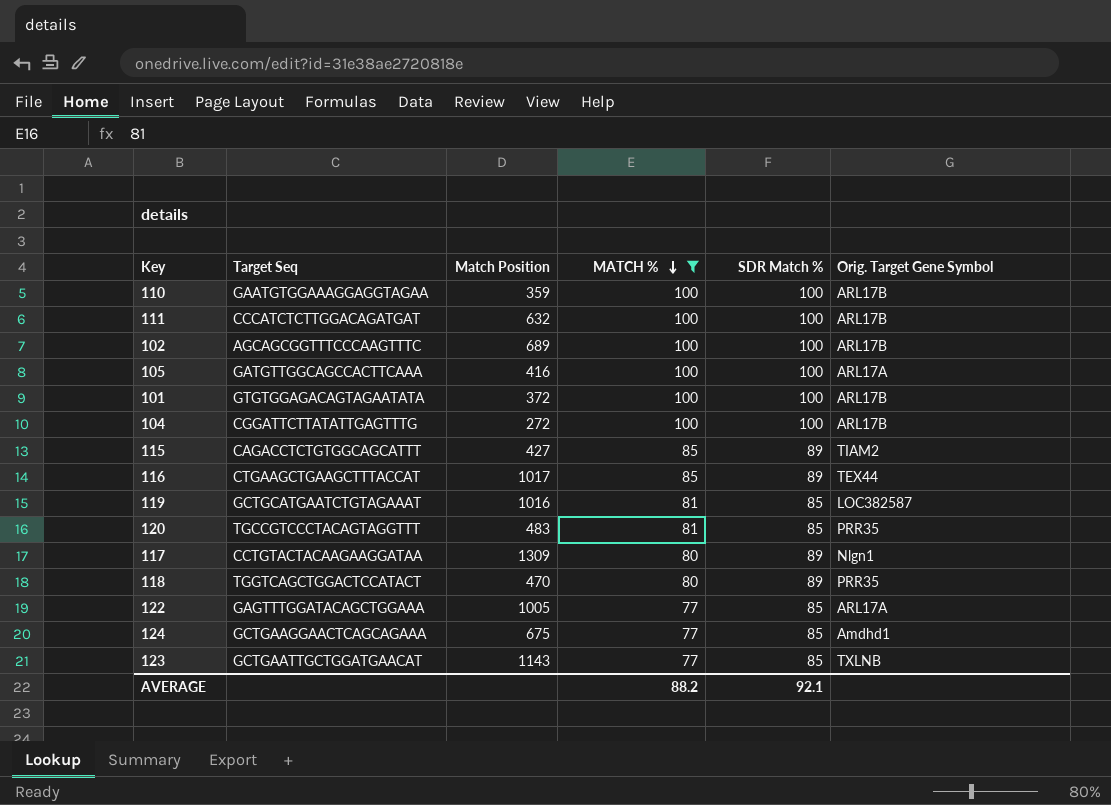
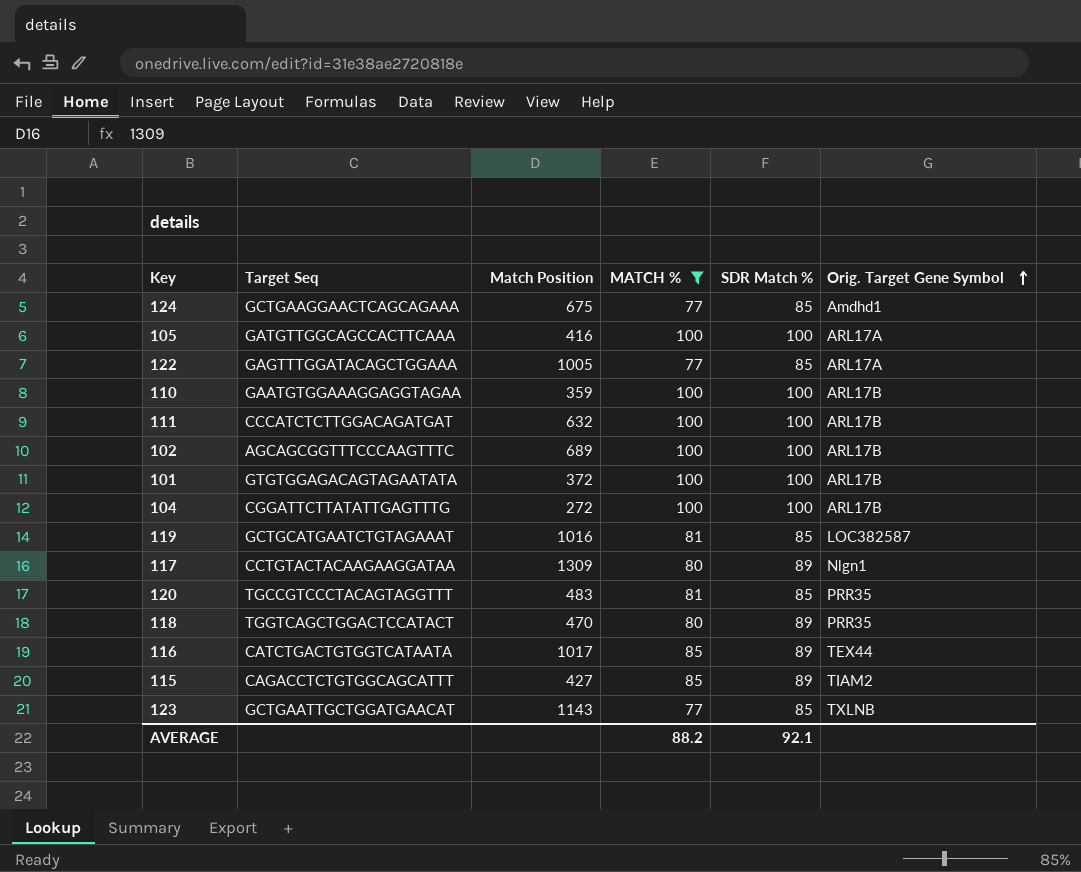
row order: MATCH % descending -> Orig. Target Gene Symbol ascending
116 | Target Seq: CTGAAGCTGAAGCTTTACCAT -> CATCTGACTGTGGTCATAATA

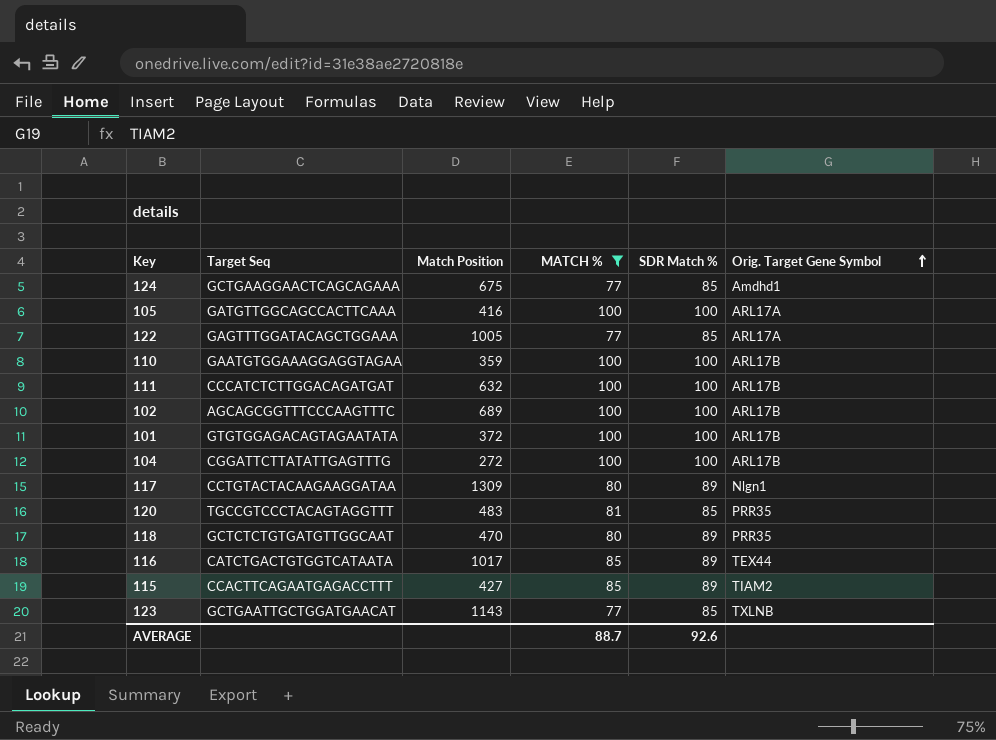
row 119: GCTGCATGAATCTGTAGAAAT | 1016 | 81 | 85 | LOC382587 -> none
118 | Target Seq: TGGTCAGCTGGACTCCATACT -> GCTCTCTGTGATGTTGGCAAT
115 | Target Seq: CAGACCTCTGTGGCAGCATTT -> CCACTTCAGAATGAGACCTTT
AVERAGE | MATCH %: 88.2 -> 88.7
AVERAGE | SDR Match %: 92.1 -> 92.6

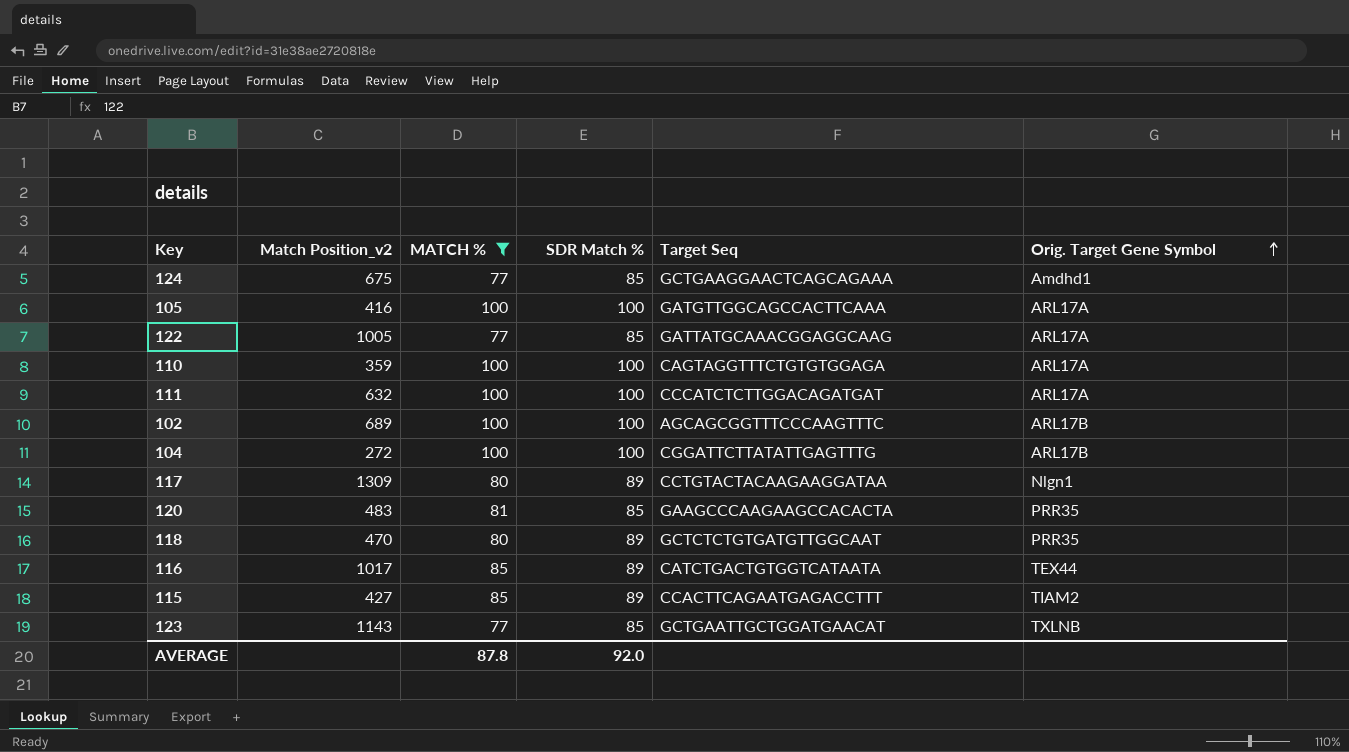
column name: Match Position -> Match Position_v2
column Target Seq | position: 2 -> 5
row 101: GTGTGGAGACAGTAGAATATA | 372 | 100 | 100 | ARL17B -> none
122 | Target Seq: GAGTTTGGATACAGCTGGAAA -> GATTATGCAAACGGAGGCAAG
110 | Target Seq: GAATGTGGAAAGGAGGTAGAA -> CAGTAGGTTTCTGTGTGGAGA
110 | Orig. Target Gene Symbol: ARL17B -> ARL17A
111 | Orig. Target Gene Symbol: ARL17B -> ARL17A
120 | Target Seq: TGCCGTCCCTACAGTAGGTTT -> GAAGCCCAAGAAGCCACACTA
AVERAGE | MATCH %: 88.7 -> 87.8
AVERAGE | SDR Match %: 92.6 -> 92.0

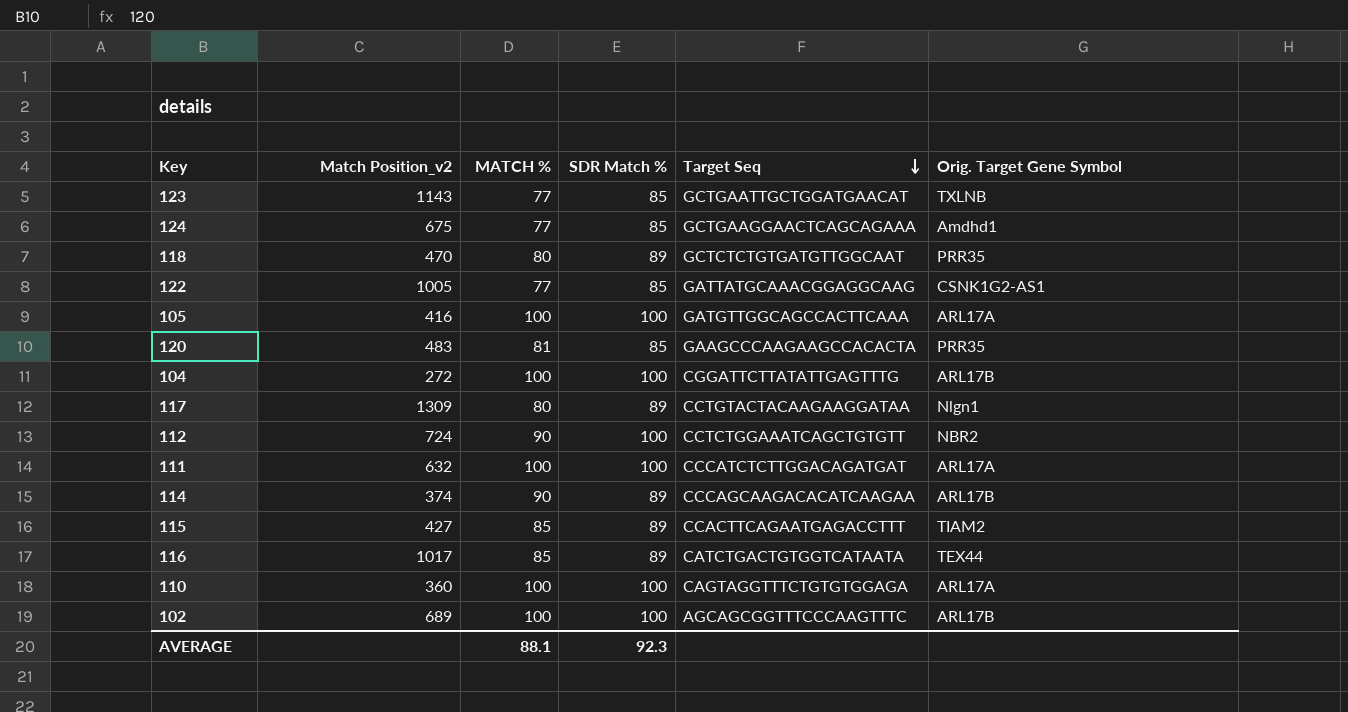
filter: MATCH % != 90 -> none
row order: Orig. Target Gene Symbol ascending -> Target Seq descending
122 | Orig. Target Gene Symbol: ARL17A -> CSNK1G2-AS1
110 | Match Position_v2: 359 -> 360
AVERAGE | MATCH %: 87.8 -> 88.1
AVERAGE | SDR Match %: 92.0 -> 92.3

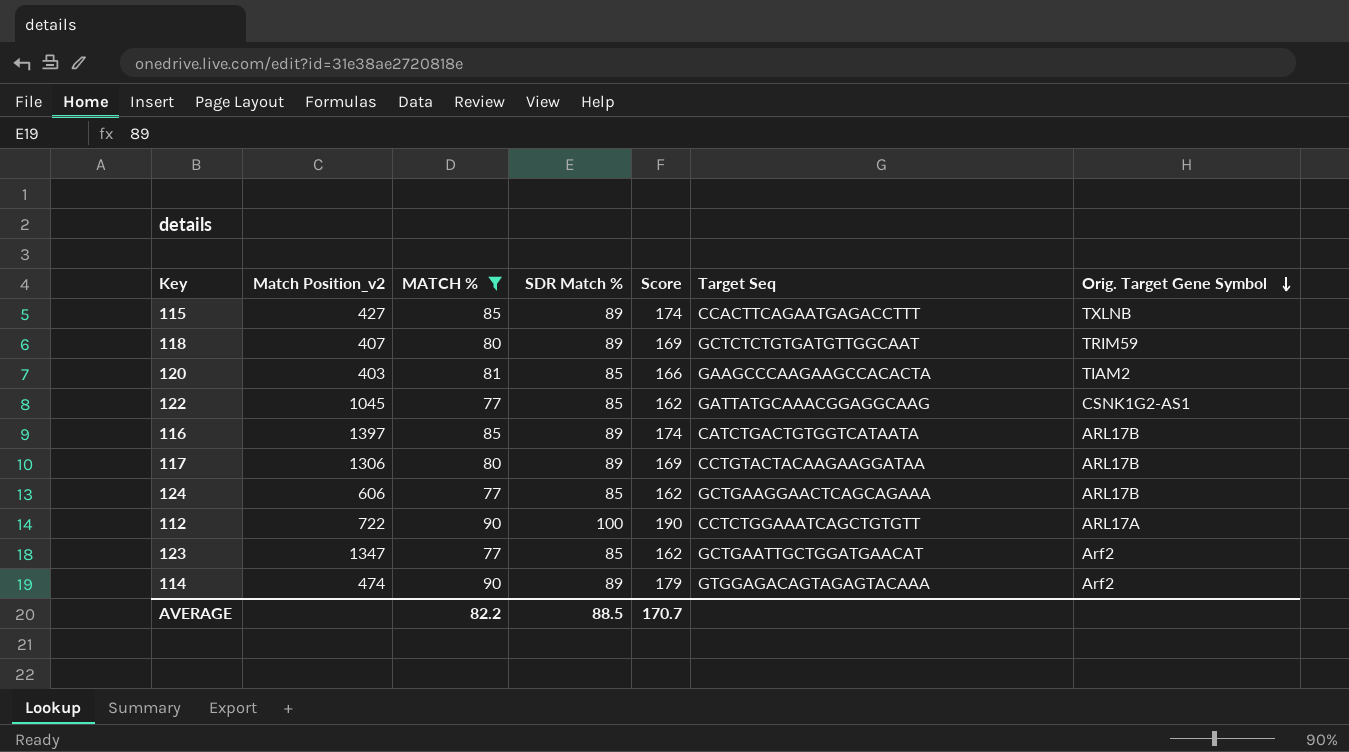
filter: none -> MATCH % != 100
row order: Target Seq descending -> Orig. Target Gene Symbol descending
column Score | formula: none -> [MATCH %] + [SDR Match %]
115 | Orig. Target Gene Symbol: TIAM2 -> TXLNB
118 | Match Position_v2: 470 -> 407
118 | Orig. Target Gene Symbol: PRR35 -> TRIM59
120 | Match Position_v2: 483 -> 403
120 | Orig. Target Gene Symbol: PRR35 -> TIAM2
122 | Match Position_v2: 1005 -> 1045
116 | Match Position_v2: 1017 -> 1397
116 | Orig. Target Gene Symbol: TEX44 -> ARL17B
117 | Match Position_v2: 1309 -> 1306
117 | Orig. Target Gene Symbol: Nlgn1 -> ARL17B
124 | Match Position_v2: 675 -> 606
124 | Orig. Target Gene Symbol: Amdhd1 -> ARL17B
112 | Match Position_v2: 724 -> 722
112 | Orig. Target Gene Symbol: NBR2 -> ARL17A
123 | Match Position_v2: 1143 -> 1347
123 | Orig. Target Gene Symbol: TXLNB -> Arf2
114 | Match Position_v2: 374 -> 474
114 | Target Seq: CCCAGCAAGACACATCAAGAA -> GTGGAGACAGTAGAGTACAAA
114 | Orig. Target Gene Symbol: ARL17B -> Arf2
AVERAGE | MATCH %: 88.1 -> 82.2
AVERAGE | SDR Match %: 92.3 -> 88.5

